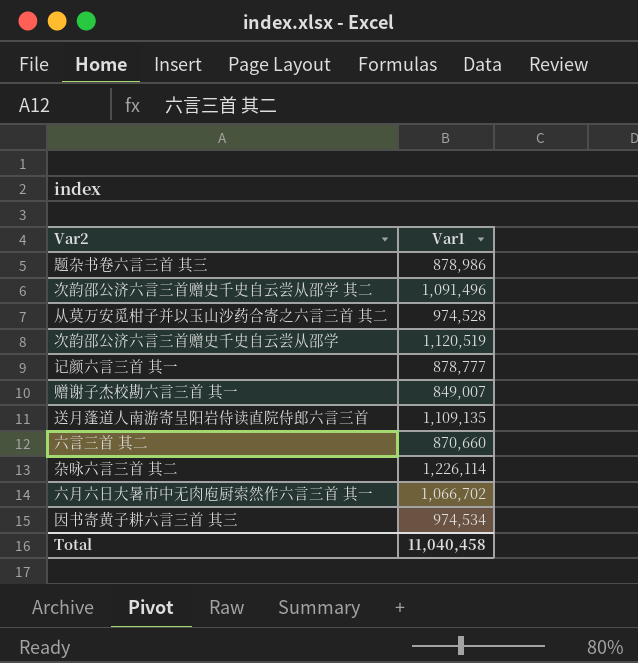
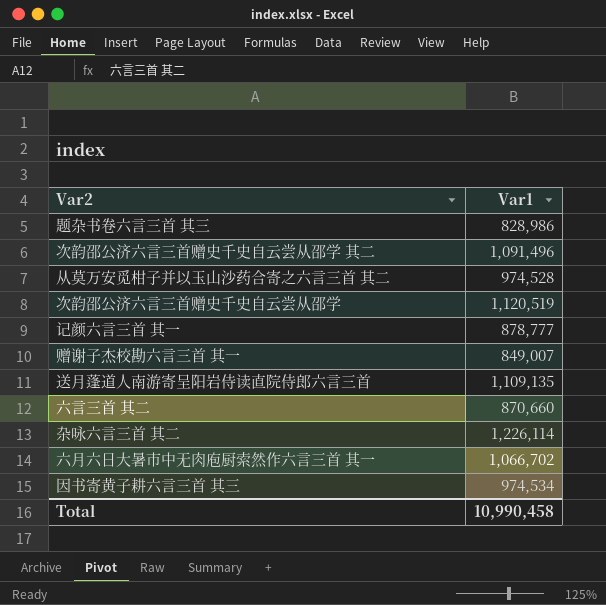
题杂书卷六言三首 其三 | Var1: 878,986 -> 828,986
Total | Var1: 11,040,458 -> 10,990,458

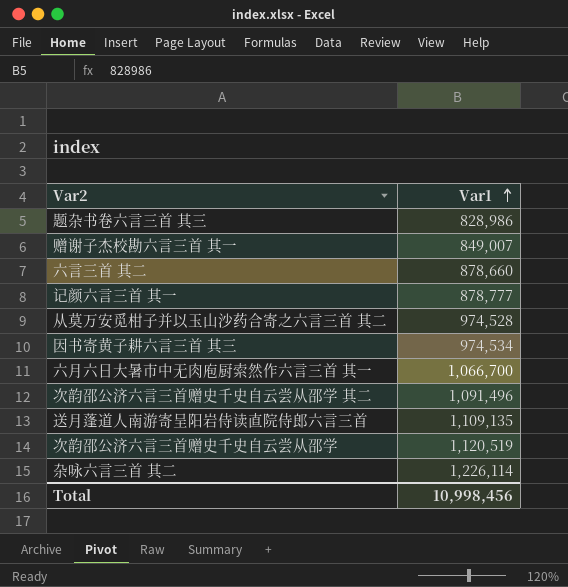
row order: none -> Var1 ascending
六言三首 其二 | Var1: 870,660 -> 878,660
六月六日大暑市中无肉庖厨索然作六言三首 其一 | Var1: 1,066,702 -> 1,066,700
Total | Var1: 10,990,458 -> 10,998,456

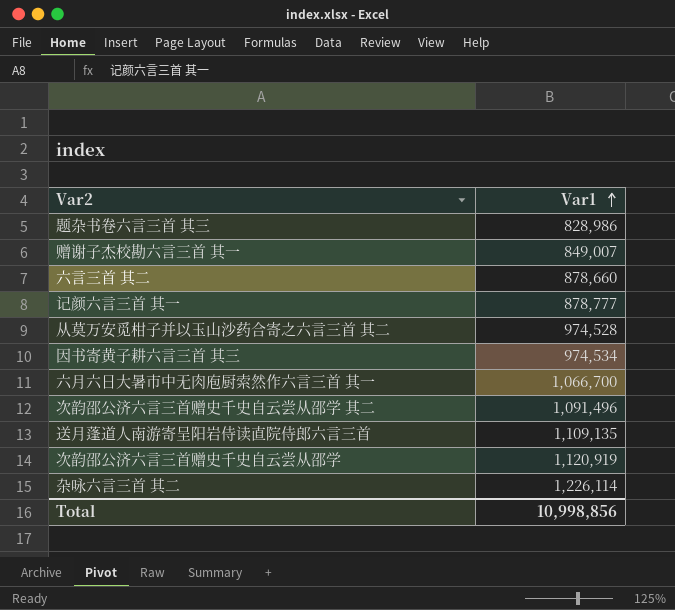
次韵邵公济六言三首赠史千史自云尝从邵学 | Var1: 1,120,519 -> 1,120,919
Total | Var1: 10,998,456 -> 10,998,856

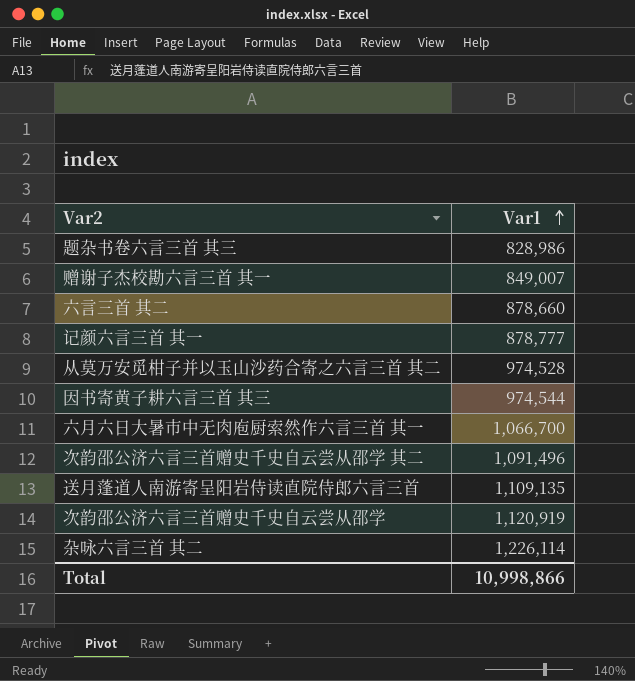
因书寄黄子耕六言三首 其三 | Var1: 974,534 -> 974,544
Total | Var1: 10,998,856 -> 10,998,866

